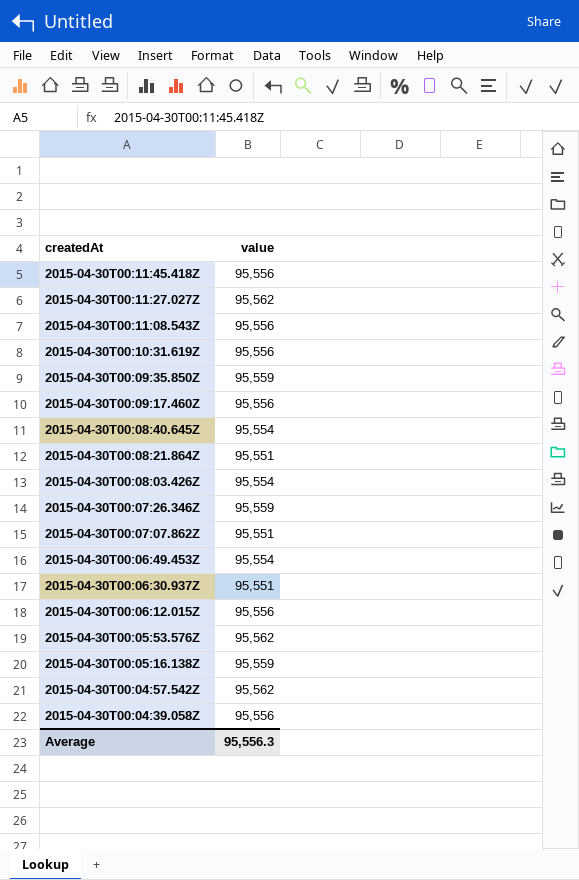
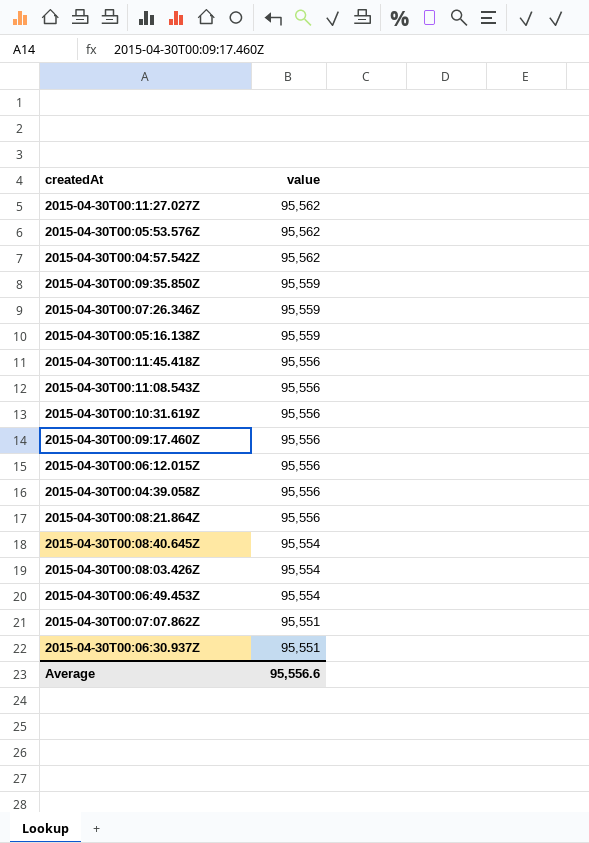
row order: createdAt descending -> value descending
2015-04-30T00:08:21.864Z | value: 95,551 -> 95,556
Average | value: 95,556.3 -> 95,556.6

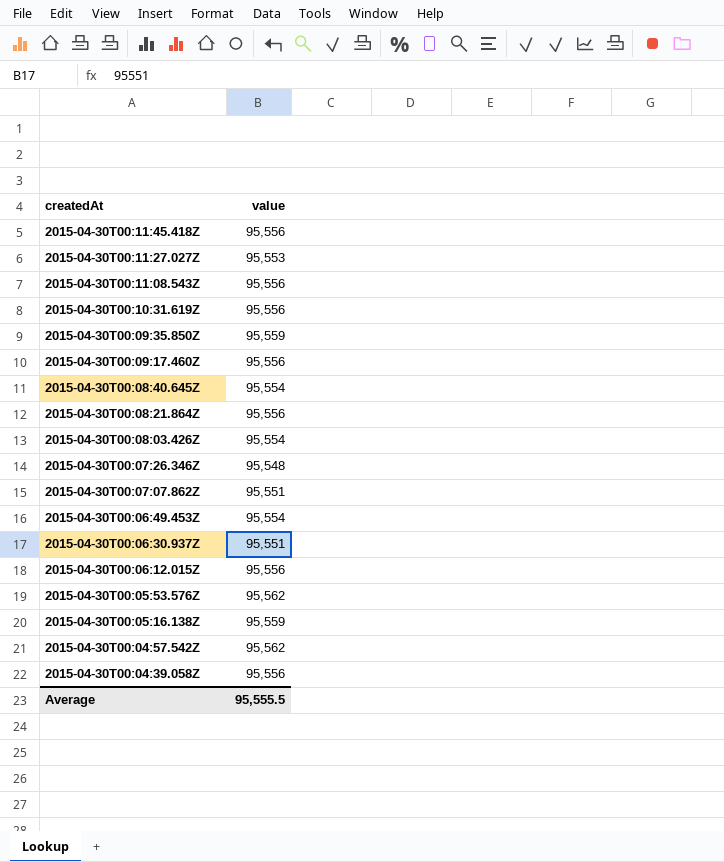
row order: value descending -> createdAt descending
2015-04-30T00:11:27.027Z | value: 95,562 -> 95,553
2015-04-30T00:07:26.346Z | value: 95,559 -> 95,548
Average | value: 95,556.6 -> 95,555.5

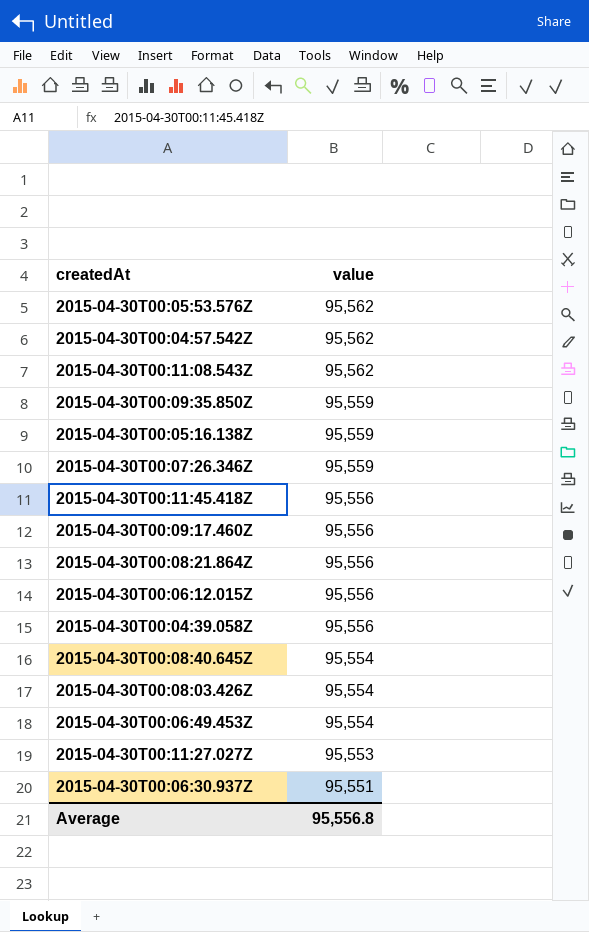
row order: createdAt descending -> value descending
row 2015-04-30T00:10:31.619Z: 95,556 -> none
row 2015-04-30T00:07:07.862Z: 95,551 -> none
2015-04-30T00:11:08.543Z | value: 95,556 -> 95,562
2015-04-30T00:07:26.346Z | value: 95,548 -> 95,559
Average | value: 95,555.5 -> 95,556.8

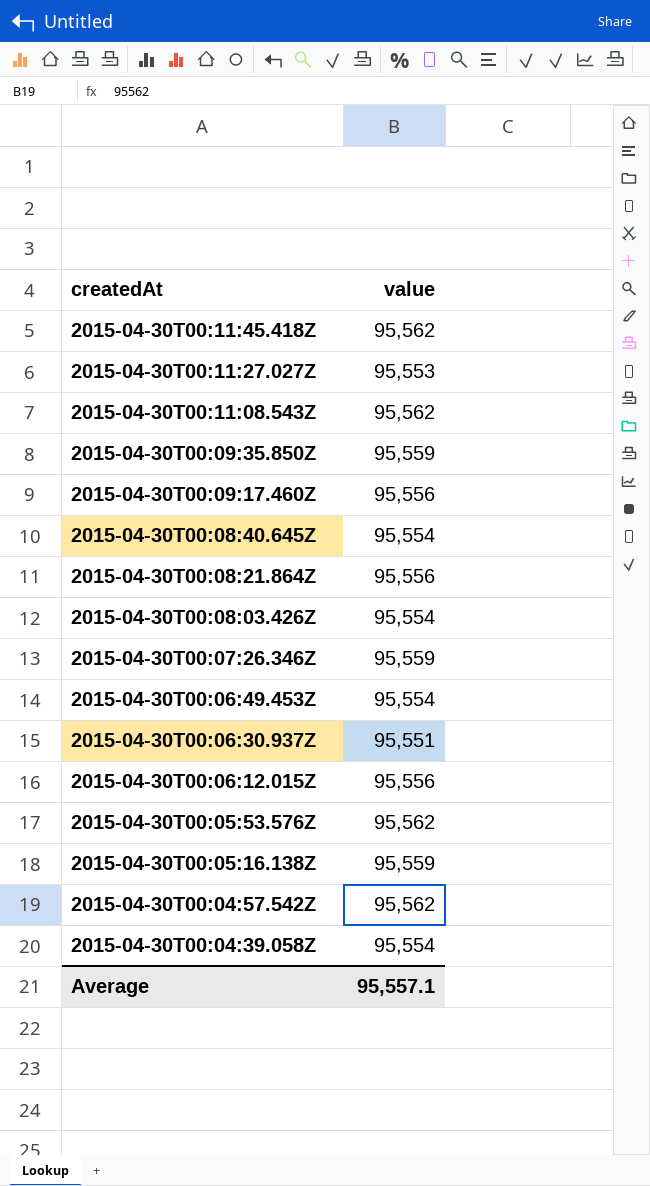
row order: value descending -> createdAt descending
2015-04-30T00:11:45.418Z | value: 95,556 -> 95,562
2015-04-30T00:04:39.058Z | value: 95,556 -> 95,554
Average | value: 95,556.8 -> 95,557.1

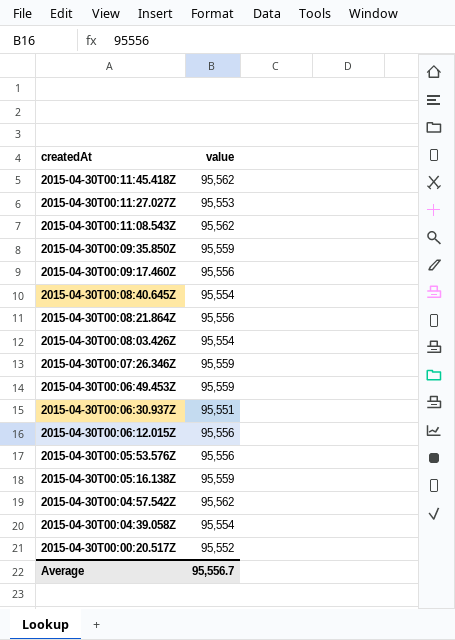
2015-04-30T00:06:49.453Z | value: 95,554 -> 95,559
2015-04-30T00:05:53.576Z | value: 95,562 -> 95,556
row 2015-04-30T00:00:20.517Z: none -> 95,552
Average | value: 95,557.1 -> 95,556.7

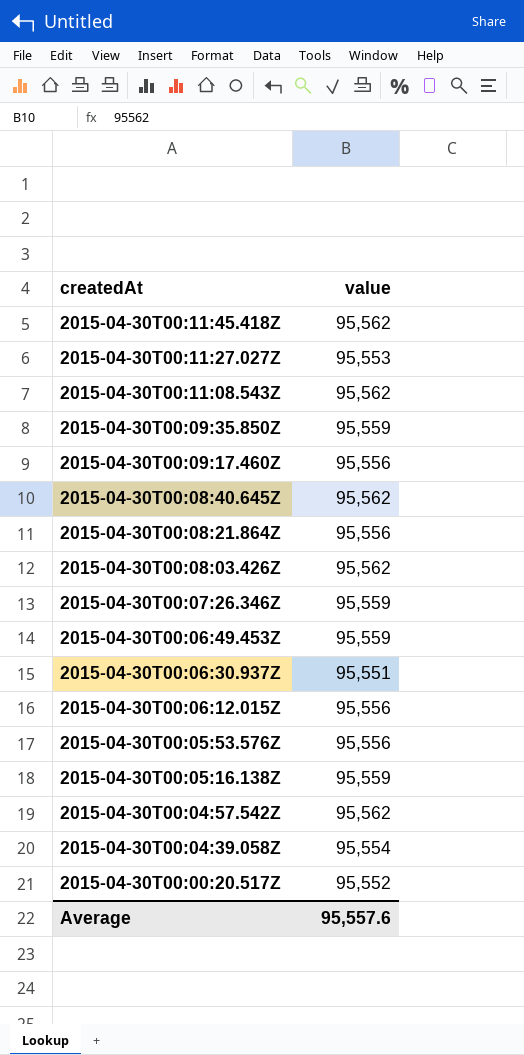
2015-04-30T00:08:40.645Z | value: 95,554 -> 95,562
2015-04-30T00:08:03.426Z | value: 95,554 -> 95,562
Average | value: 95,556.7 -> 95,557.6

